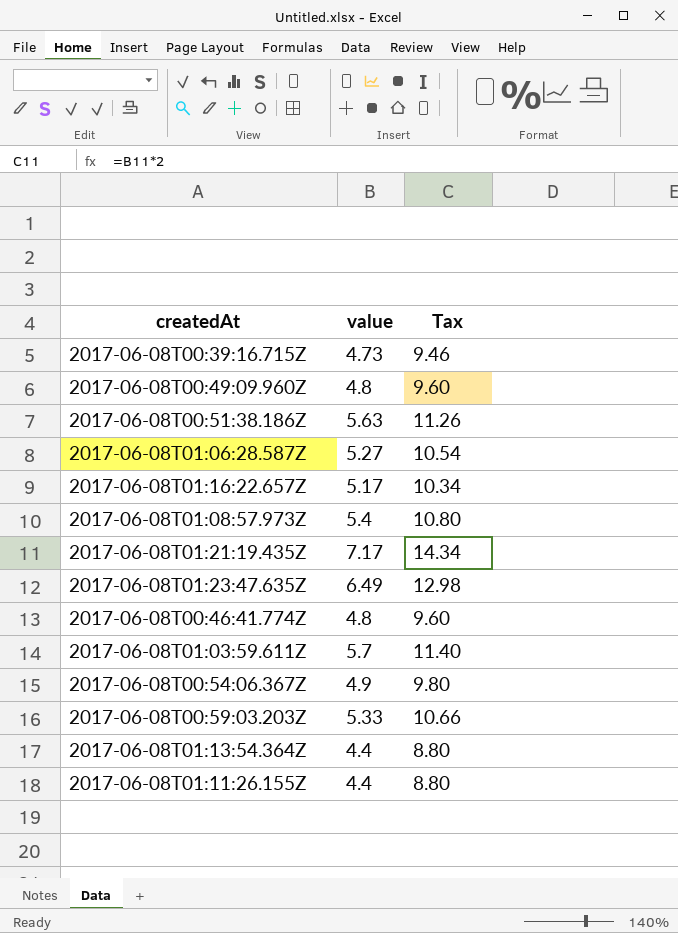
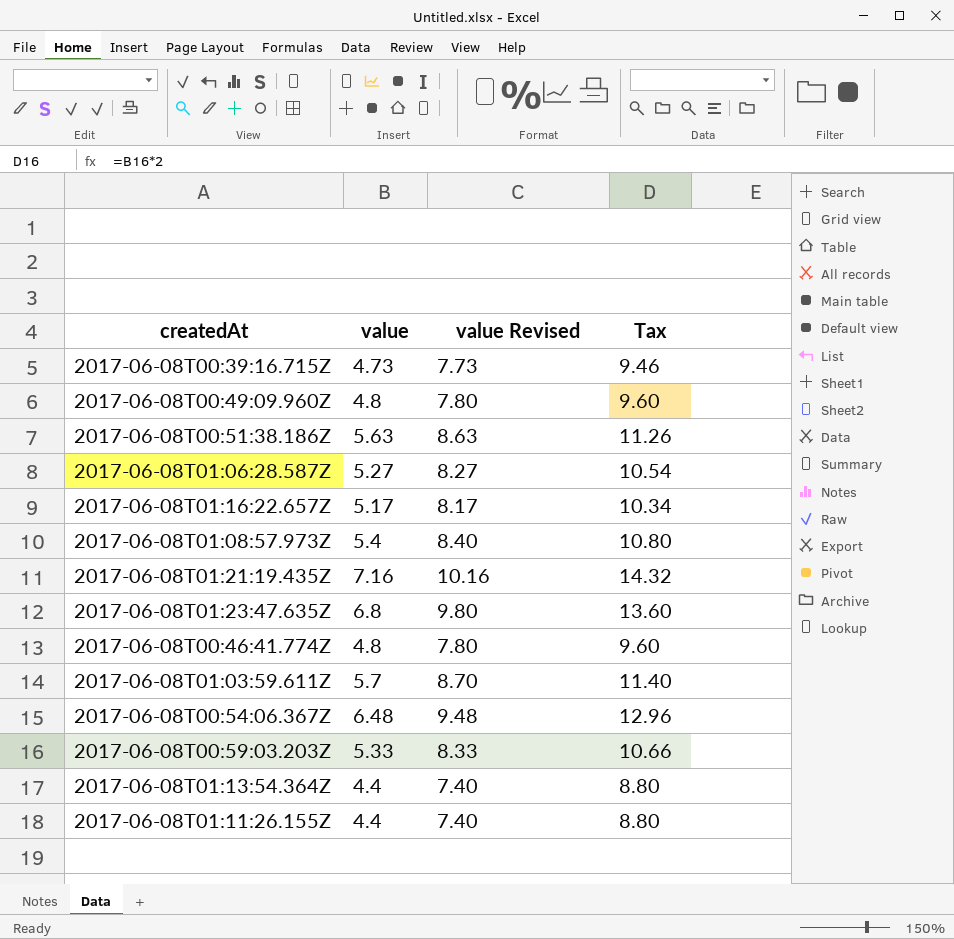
column value Revised | formula: none -> [value] + 3
2017-06-08T01:21:19.435Z | value: 7.17 -> 7.16
2017-06-08T01:21:19.435Z | Tax: 14.34 -> 14.32
2017-06-08T01:23:47.635Z | value: 6.49 -> 6.8
2017-06-08T01:23:47.635Z | Tax: 12.98 -> 13.60
2017-06-08T00:54:06.367Z | value: 4.9 -> 6.48
2017-06-08T00:54:06.367Z | Tax: 9.80 -> 12.96

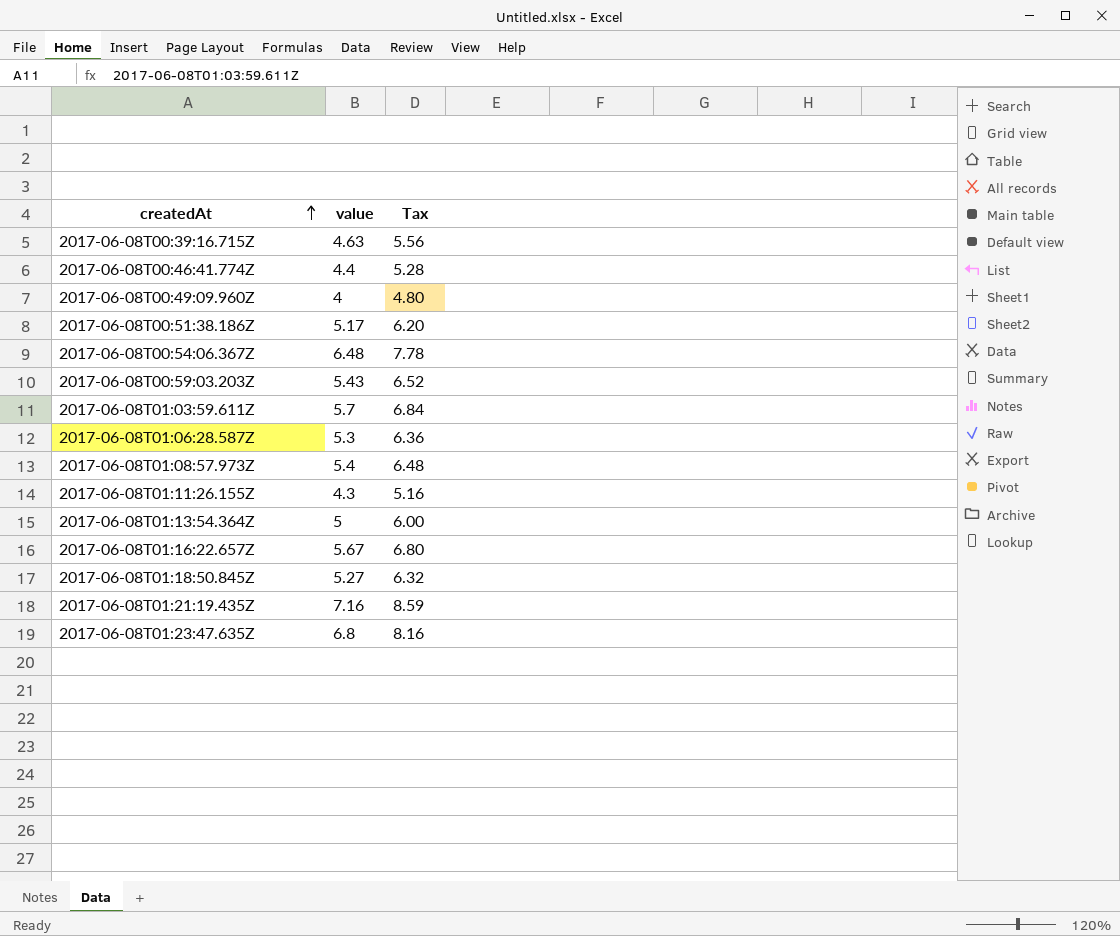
row order: none -> createdAt ascending
column value Revised | formula: [value] + 3 -> none
column Tax | formula: [value] * 2 -> [value] * 1.2
2017-06-08T00:39:16.715Z | value: 4.73 -> 4.63
2017-06-08T00:46:41.774Z | value: 4.8 -> 4.4
2017-06-08T00:49:09.960Z | value: 4.8 -> 4
2017-06-08T00:51:38.186Z | value: 5.63 -> 5.17
2017-06-08T00:59:03.203Z | value: 5.33 -> 5.43
2017-06-08T01:06:28.587Z | value: 5.27 -> 5.3
2017-06-08T01:11:26.155Z | value: 4.4 -> 4.3
2017-06-08T01:13:54.364Z | value: 4.4 -> 5
2017-06-08T01:16:22.657Z | value: 5.17 -> 5.67
row 2017-06-08T01:18:50.845Z: none -> 5.27 | 6.32

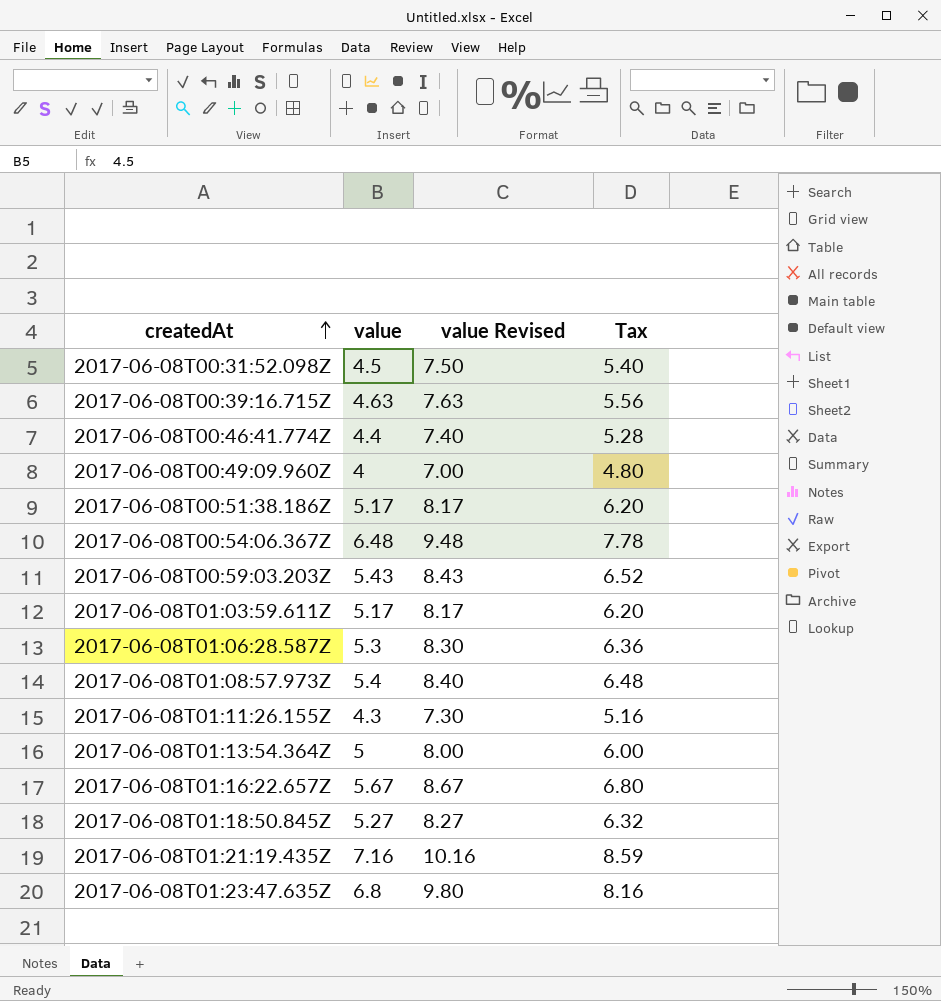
column value Revised | formula: none -> [value] + 3
row 2017-06-08T00:31:52.098Z: none -> 4.5 | 7.50 | 5.40
2017-06-08T01:03:59.611Z | value: 5.7 -> 5.17
2017-06-08T01:03:59.611Z | Tax: 6.84 -> 6.20

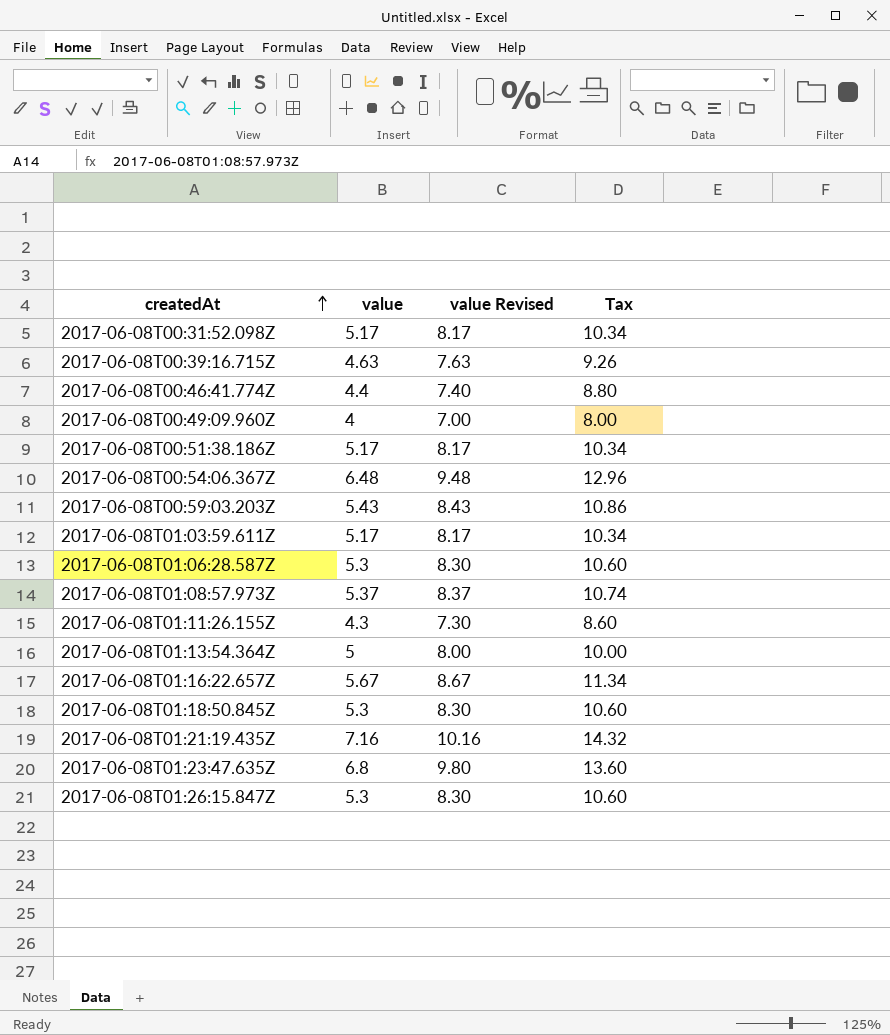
column Tax | formula: [value] * 1.2 -> [value] * 2
2017-06-08T00:31:52.098Z | value: 4.5 -> 5.17
2017-06-08T00:31:52.098Z | value Revised: 7.50 -> 8.17
2017-06-08T01:08:57.973Z | value: 5.4 -> 5.37
2017-06-08T01:08:57.973Z | value Revised: 8.40 -> 8.37
2017-06-08T01:18:50.845Z | value: 5.27 -> 5.3
2017-06-08T01:18:50.845Z | value Revised: 8.27 -> 8.30
row 2017-06-08T01:26:15.847Z: none -> 5.3 | 8.30 | 10.60

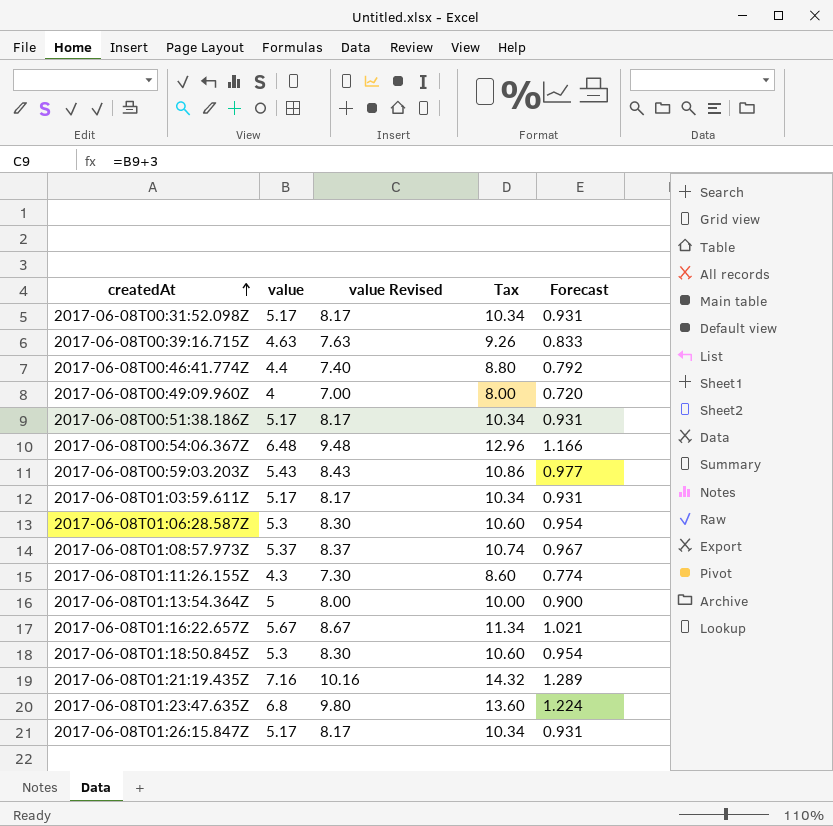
column Forecast | formula: none -> [value] * 0.18
2017-06-08T01:26:15.847Z | value: 5.3 -> 5.17
2017-06-08T01:26:15.847Z | value Revised: 8.30 -> 8.17
2017-06-08T01:26:15.847Z | Tax: 10.60 -> 10.34

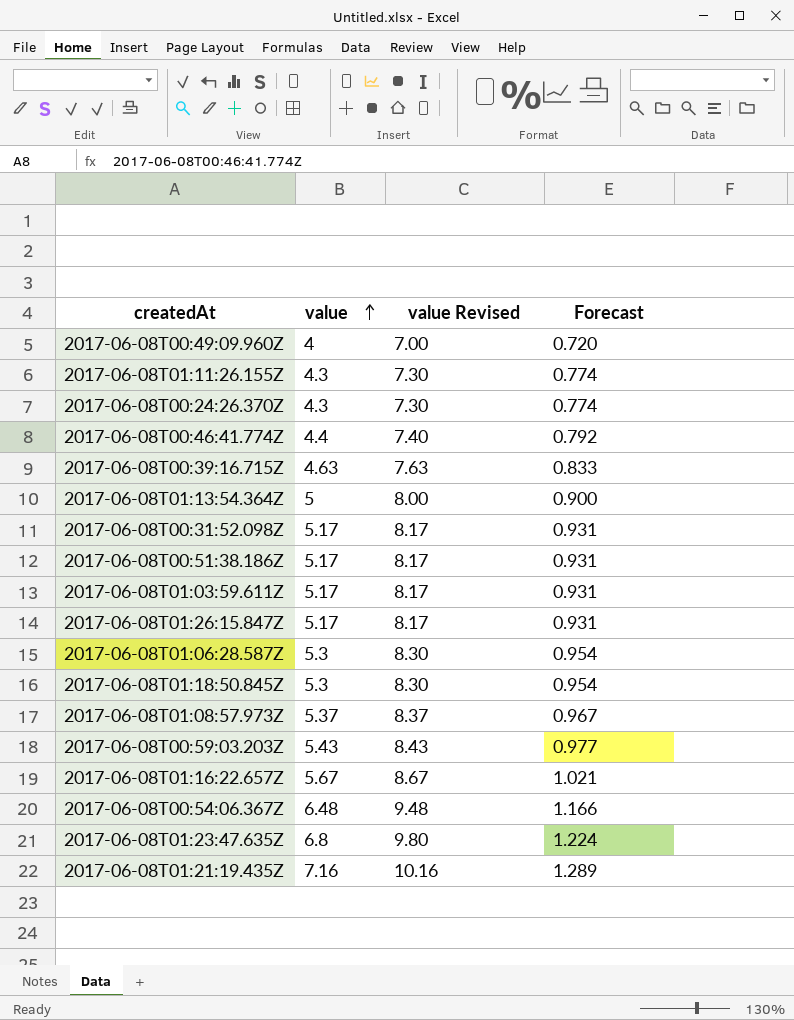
row order: createdAt ascending -> value ascending
column Tax | formula: [value] * 2 -> none
row 2017-06-08T00:24:26.370Z: none -> 4.3 | 7.30 | 0.774

